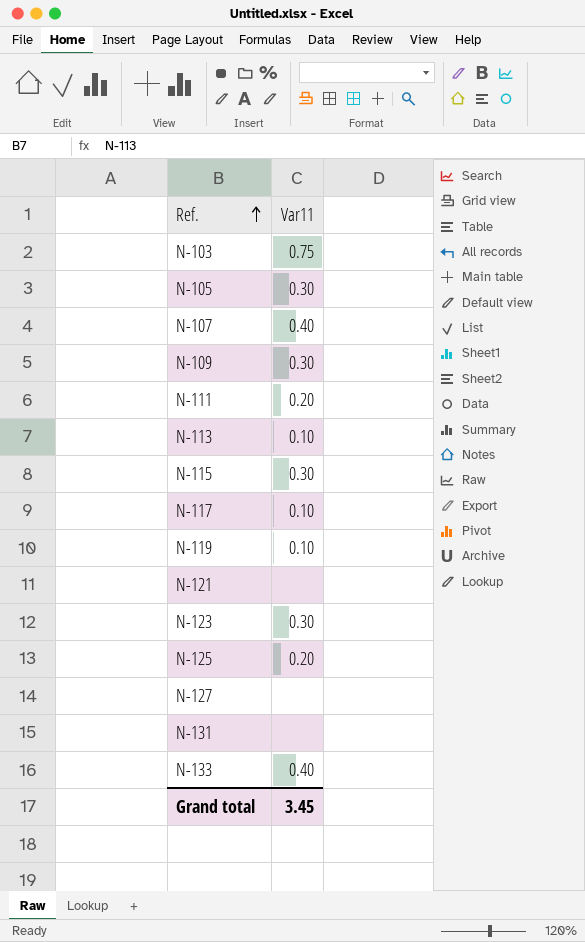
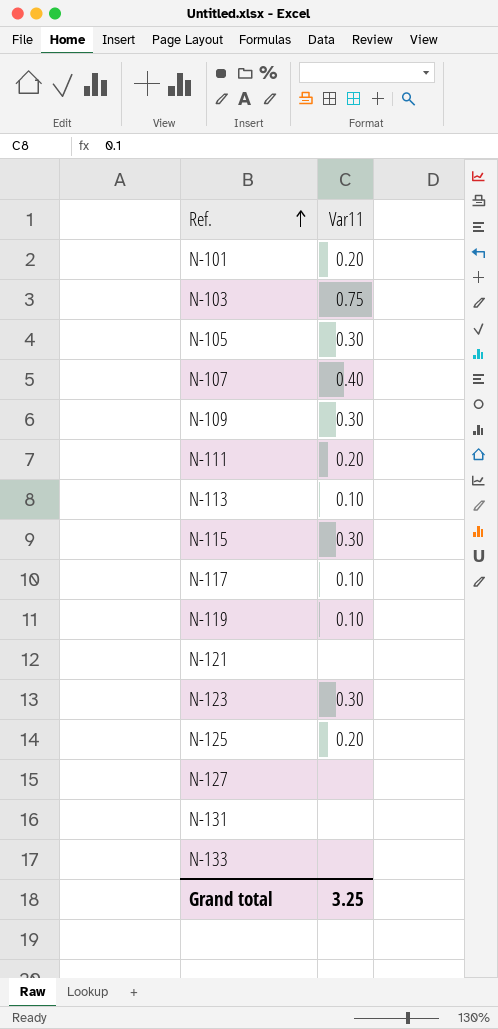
row N-101: none -> 0.20
N-133 | Var11: 0.40 -> none
Grand total | Var11: 3.45 -> 3.25

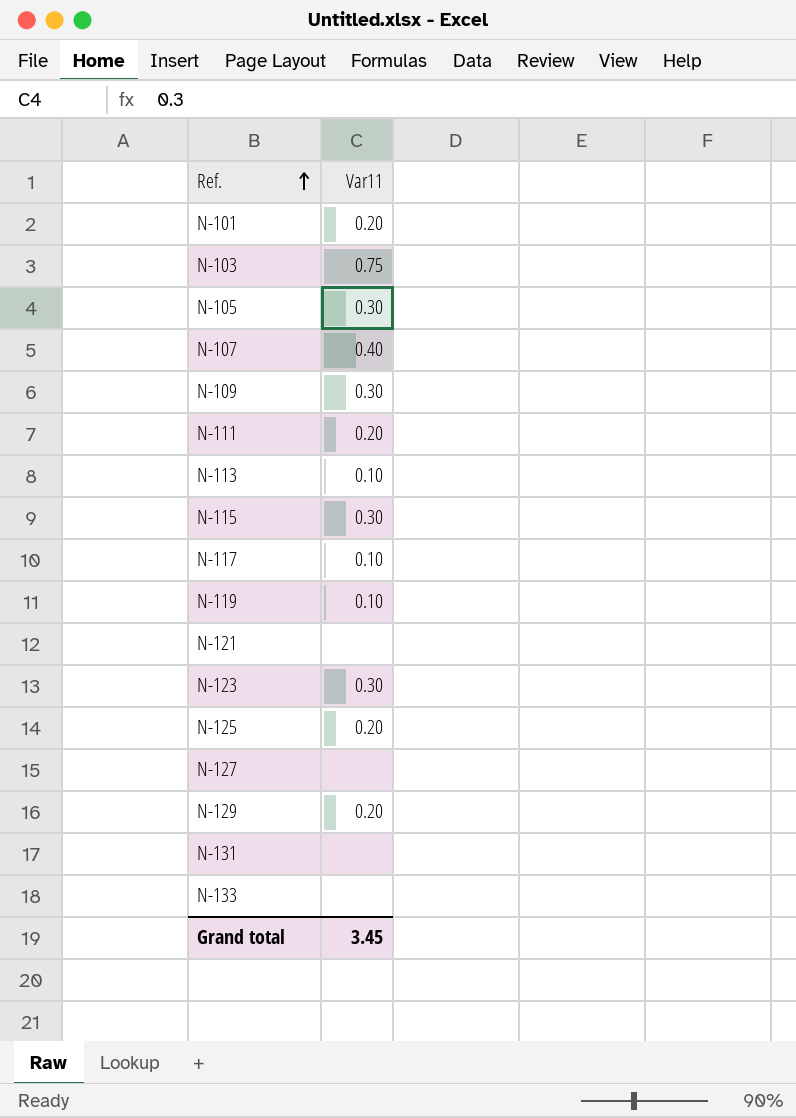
row N-129: none -> 0.20
Grand total | Var11: 3.25 -> 3.45

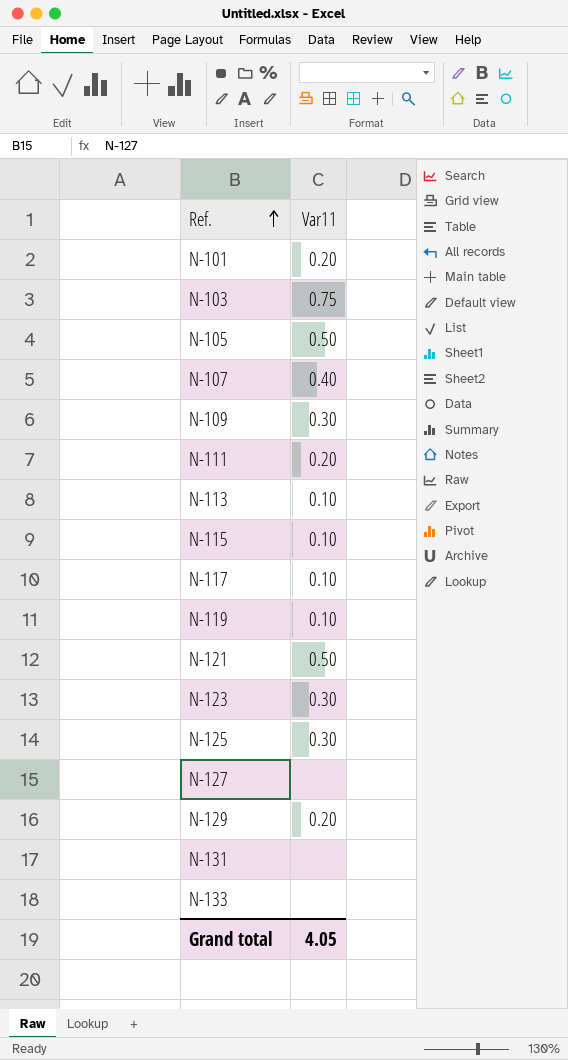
N-105 | Var11: 0.30 -> 0.50
N-115 | Var11: 0.30 -> 0.10
N-121 | Var11: none -> 0.50
N-125 | Var11: 0.20 -> 0.30
Grand total | Var11: 3.45 -> 4.05

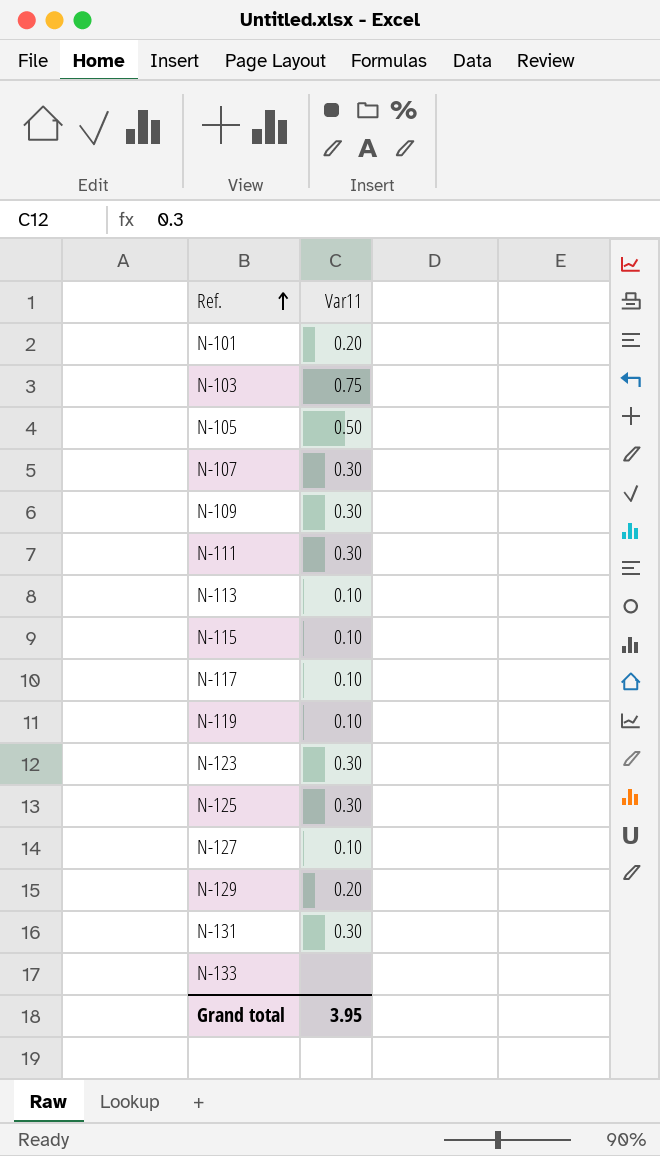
row N-121: 0.50 -> none
N-107 | Var11: 0.40 -> 0.30
N-111 | Var11: 0.20 -> 0.30
N-127 | Var11: none -> 0.10
N-131 | Var11: none -> 0.30
Grand total | Var11: 4.05 -> 3.95

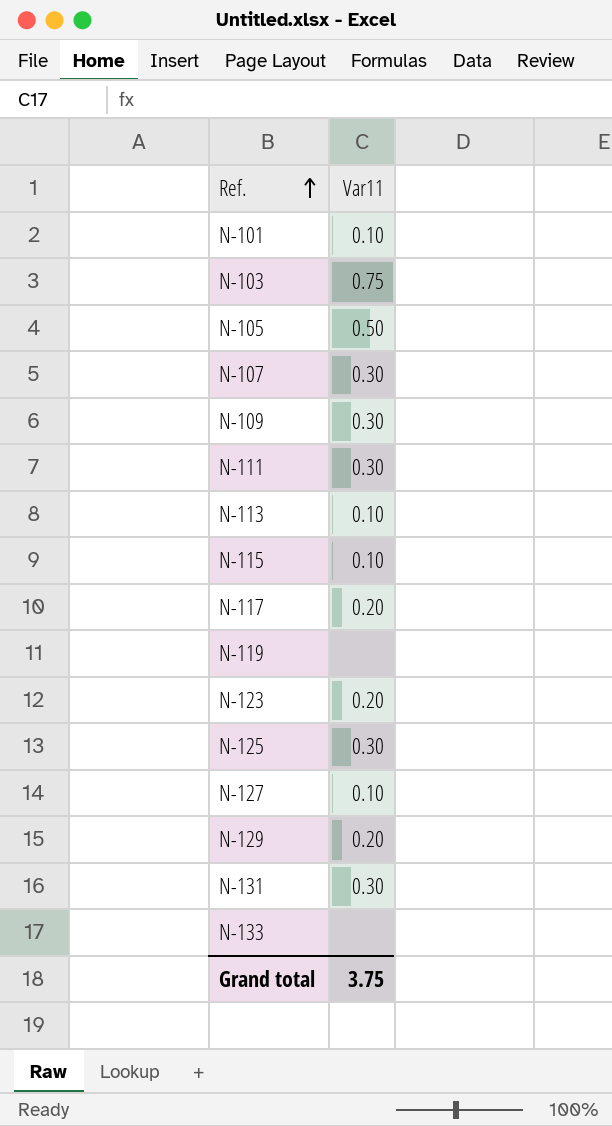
N-101 | Var11: 0.20 -> 0.10
N-117 | Var11: 0.10 -> 0.20
N-119 | Var11: 0.10 -> none
N-123 | Var11: 0.30 -> 0.20
Grand total | Var11: 3.95 -> 3.75

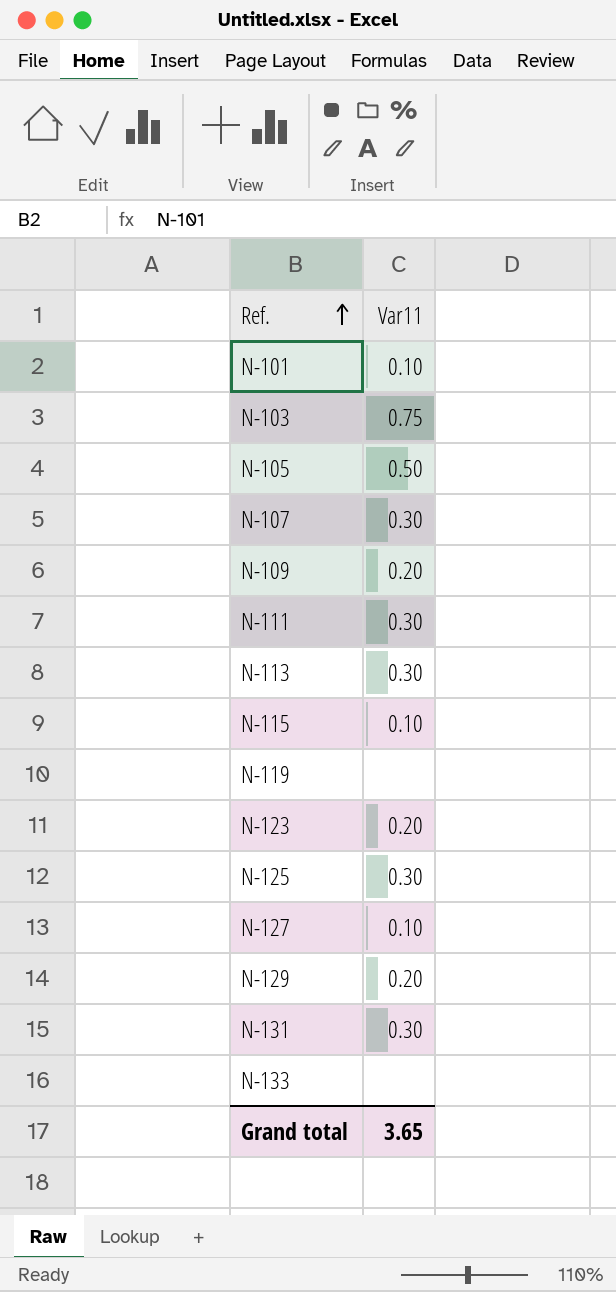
row N-117: 0.20 -> none
N-109 | Var11: 0.30 -> 0.20
N-113 | Var11: 0.10 -> 0.30
Grand total | Var11: 3.75 -> 3.65

